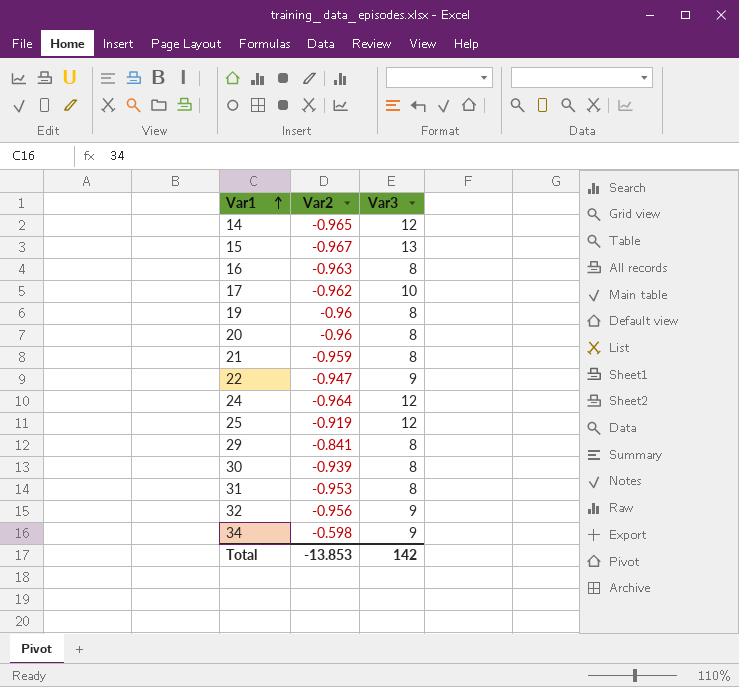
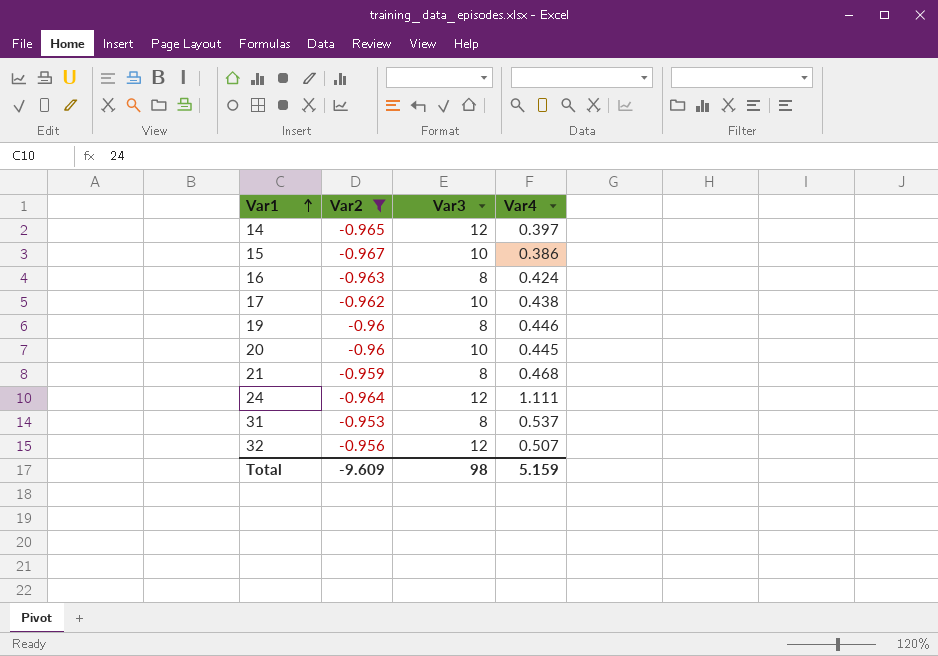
filter: none -> Var2 <= -0.953
column Var4 | position: none -> 4
15 | Var3: 13 -> 10
20 | Var3: 8 -> 10
32 | Var3: 9 -> 12
Total | Var2: -13.853 -> -9.609
Total | Var3: 142 -> 98

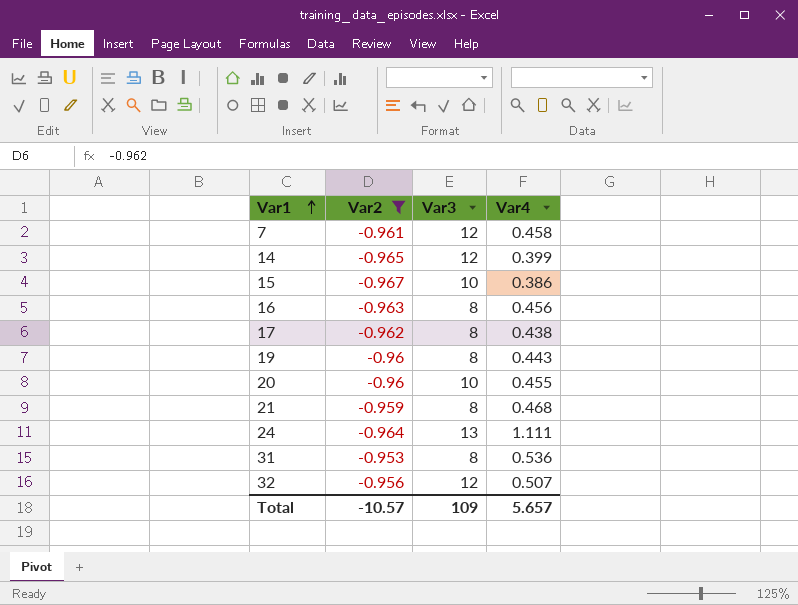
row 7: none -> -0.961 | 12 | 0.458
14 | Var4: 0.397 -> 0.399
16 | Var4: 0.424 -> 0.456
17 | Var3: 10 -> 8
19 | Var4: 0.446 -> 0.443
20 | Var4: 0.445 -> 0.455
24 | Var3: 12 -> 13
31 | Var4: 0.537 -> 0.536
Total | Var2: -9.609 -> -10.57
Total | Var3: 98 -> 109
Total | Var4: 5.159 -> 5.657

